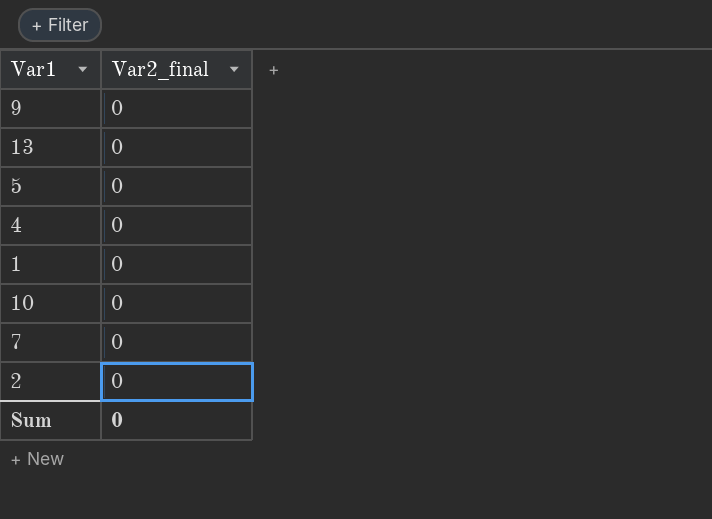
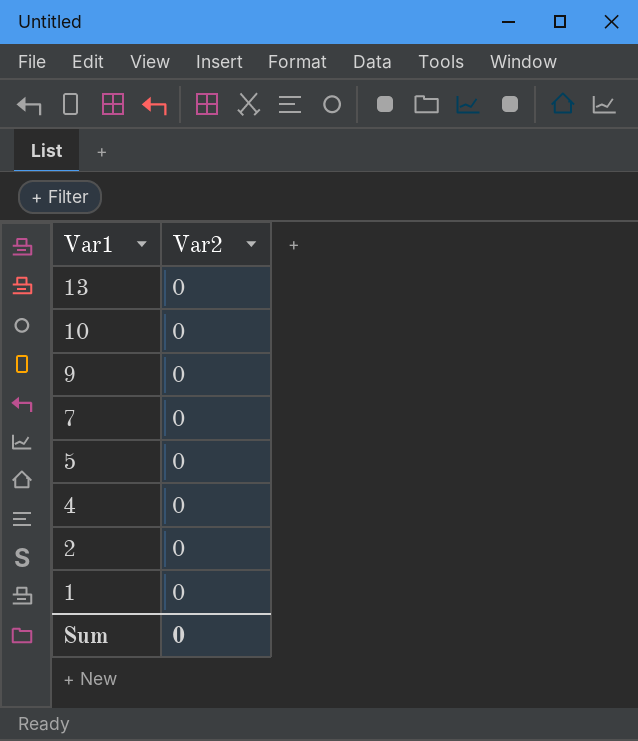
row order: none -> Var1 descending
column name: Var2_final -> Var2

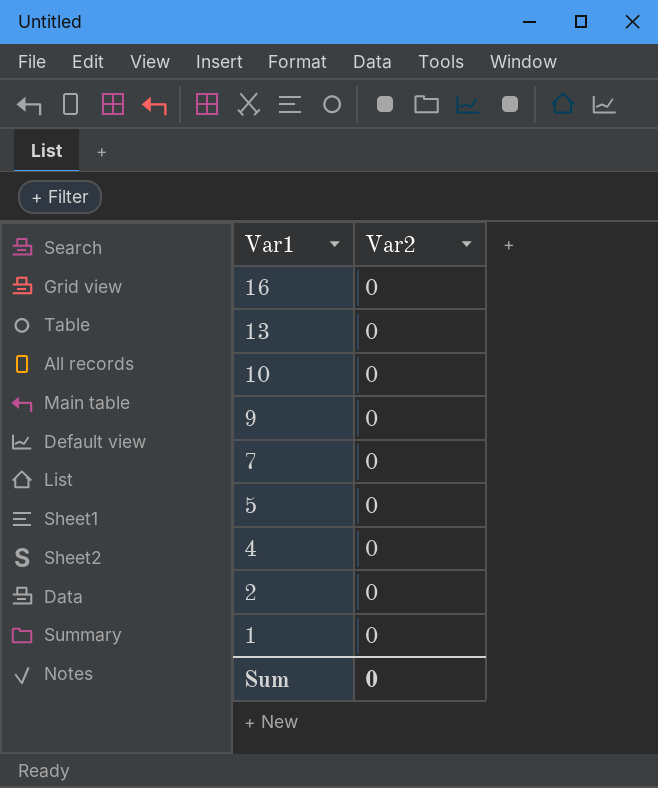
row 16: none -> 0

